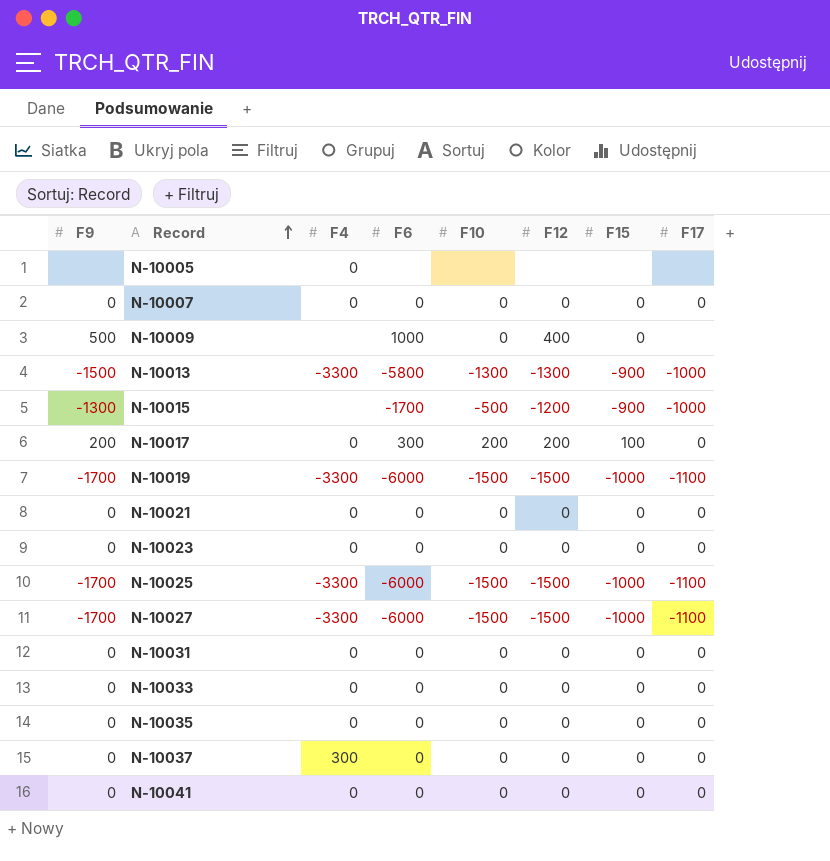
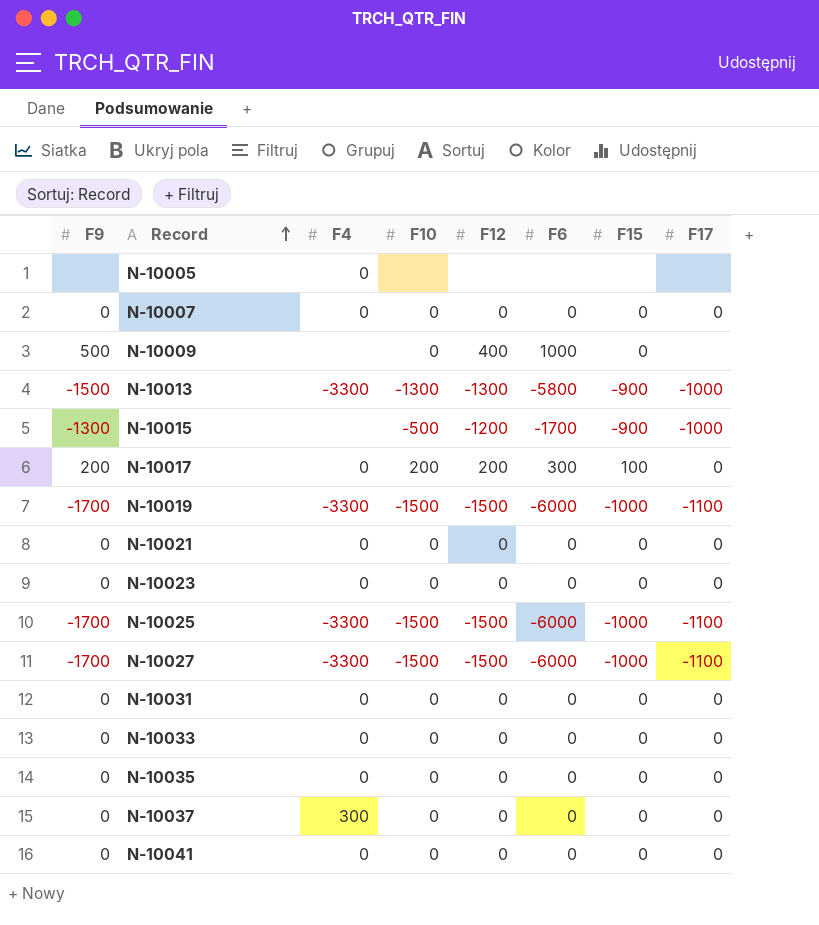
column F6 | position: 4 -> 6

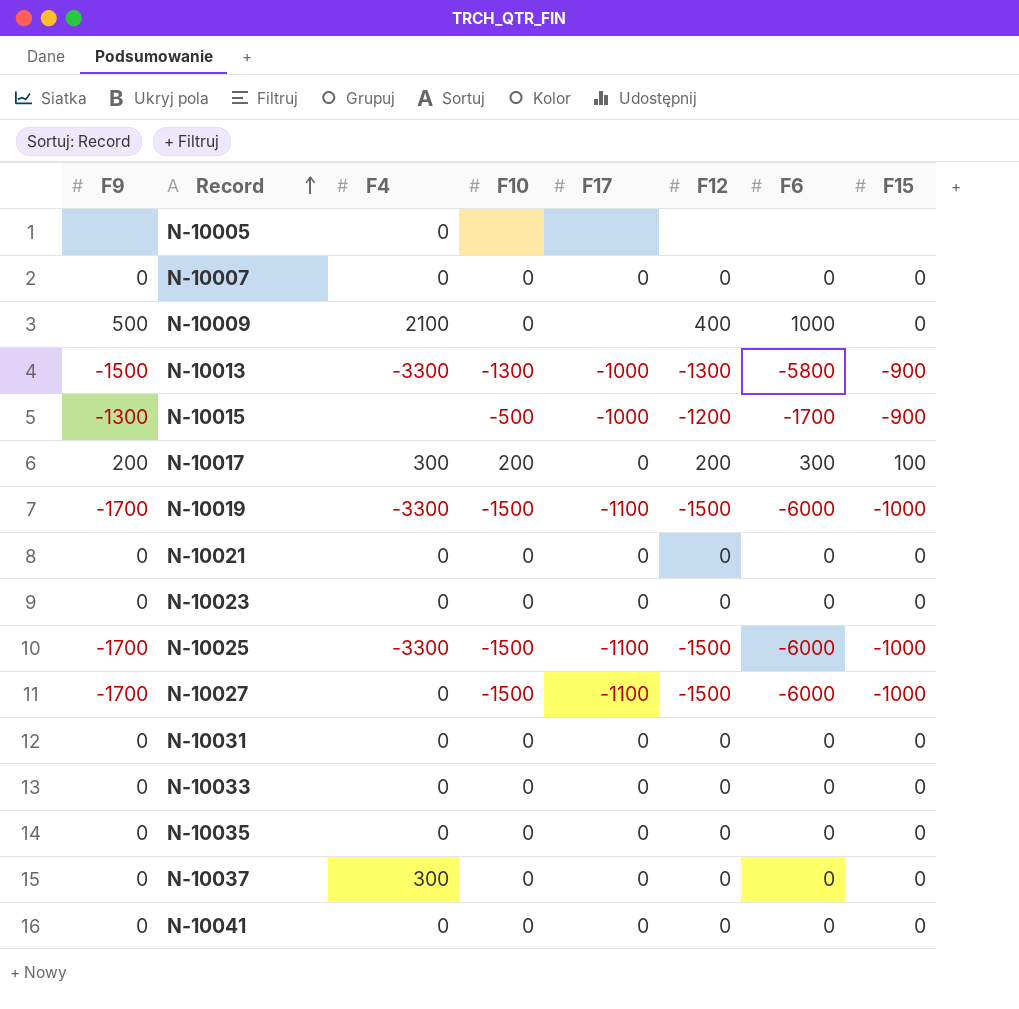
column F17 | position: 8 -> 5
N-10009 | F4: none -> 2100
N-10017 | F4: 0 -> 300
N-10027 | F4: -3300 -> 0

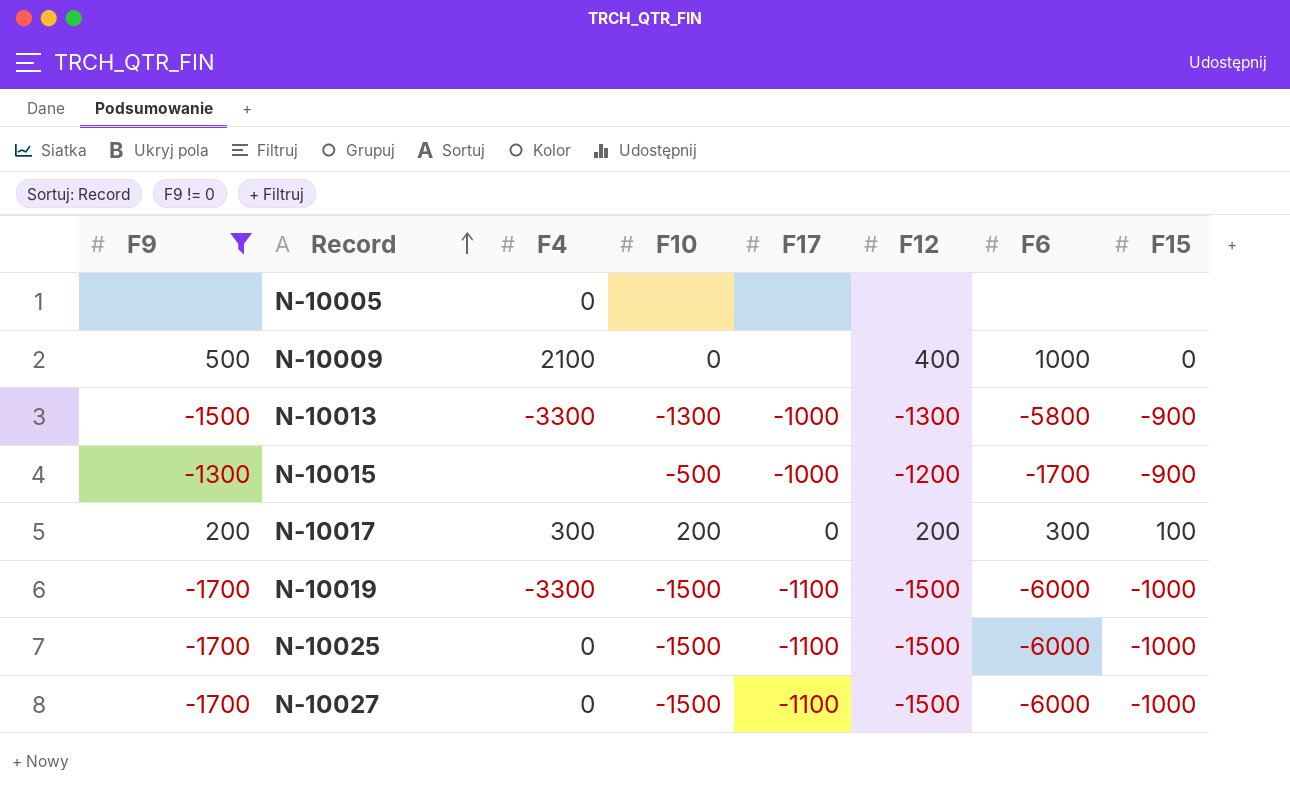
filter: none -> F9 != 0
N-10025 | F4: -3300 -> 0

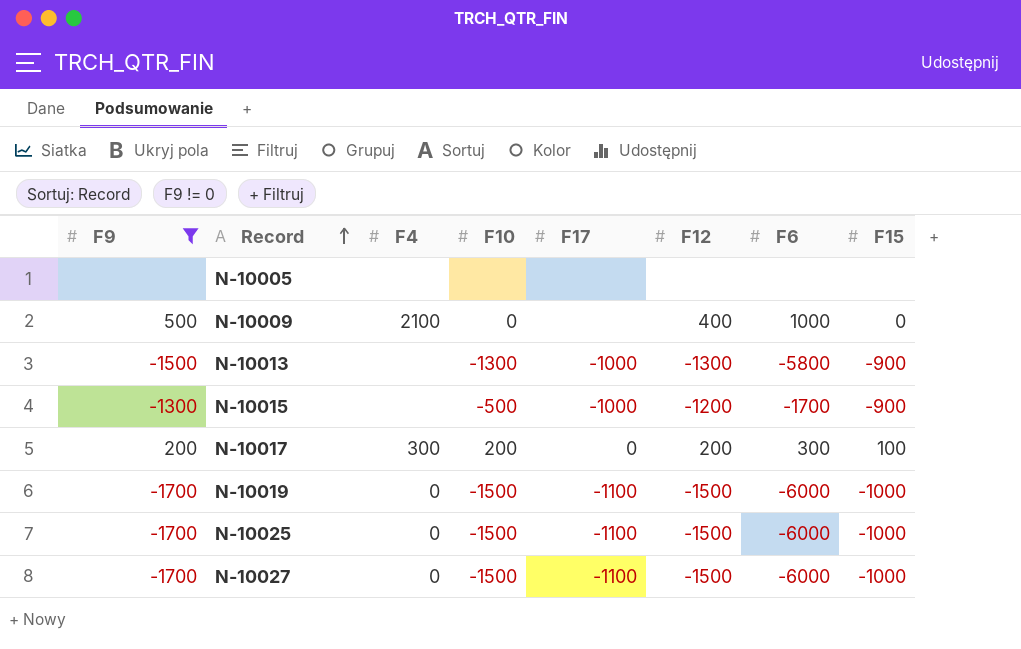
N-10005 | F4: 0 -> none
N-10013 | F4: -3300 -> none
N-10019 | F4: -3300 -> 0

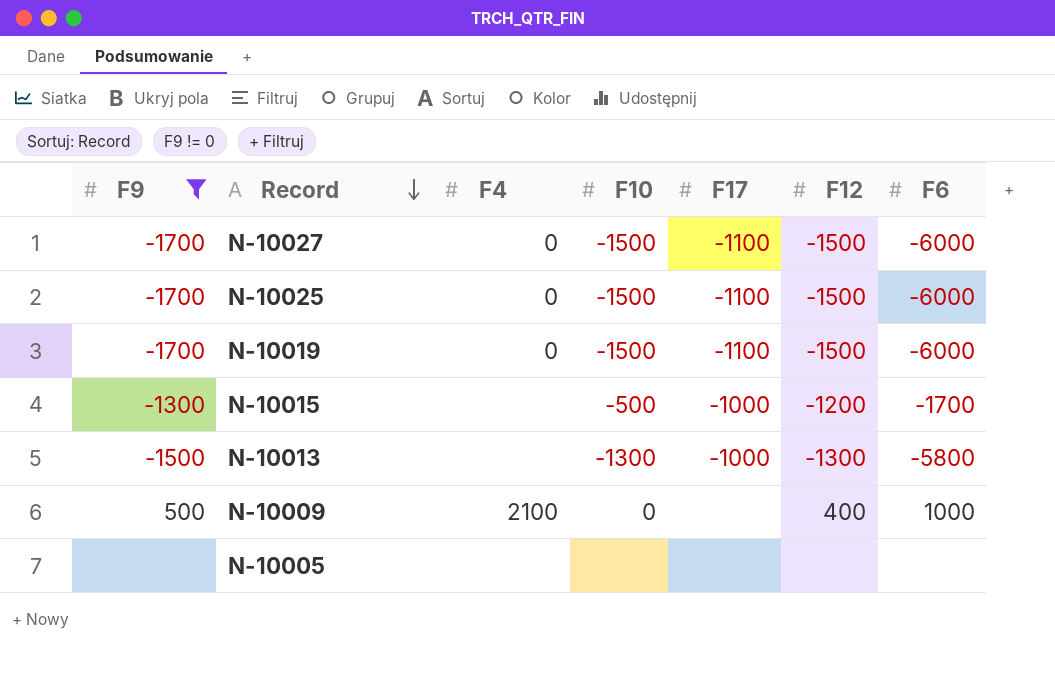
row order: Record ascending -> Record descending
column F15 | position: 8 -> none
row N-10017: 200 | 300 | 200 | 0 | 200 | 300 | 100 -> none

